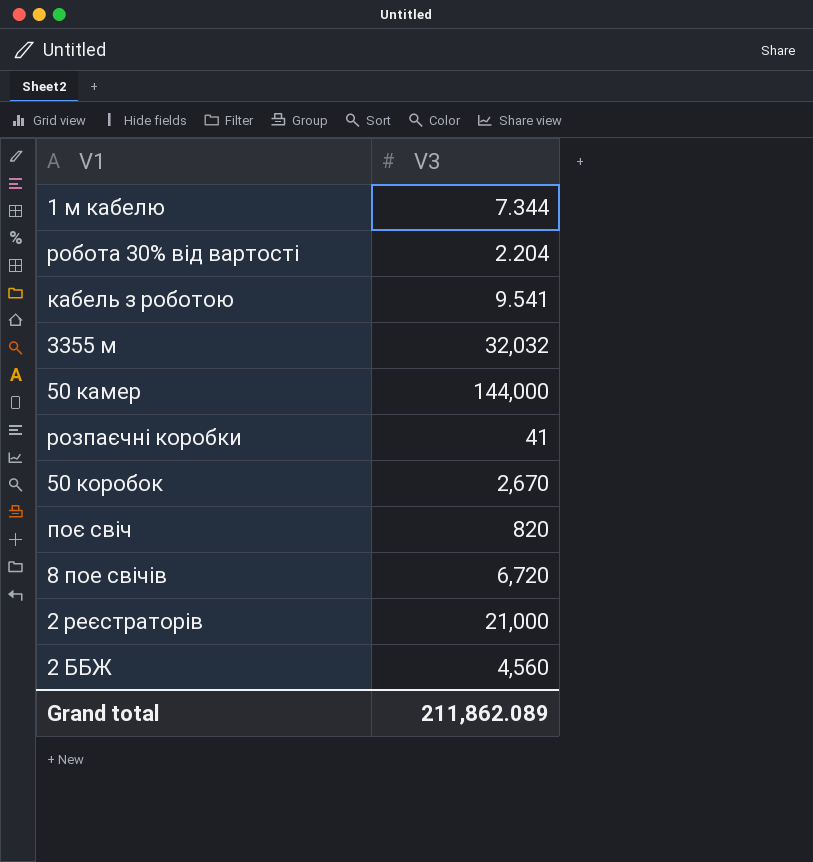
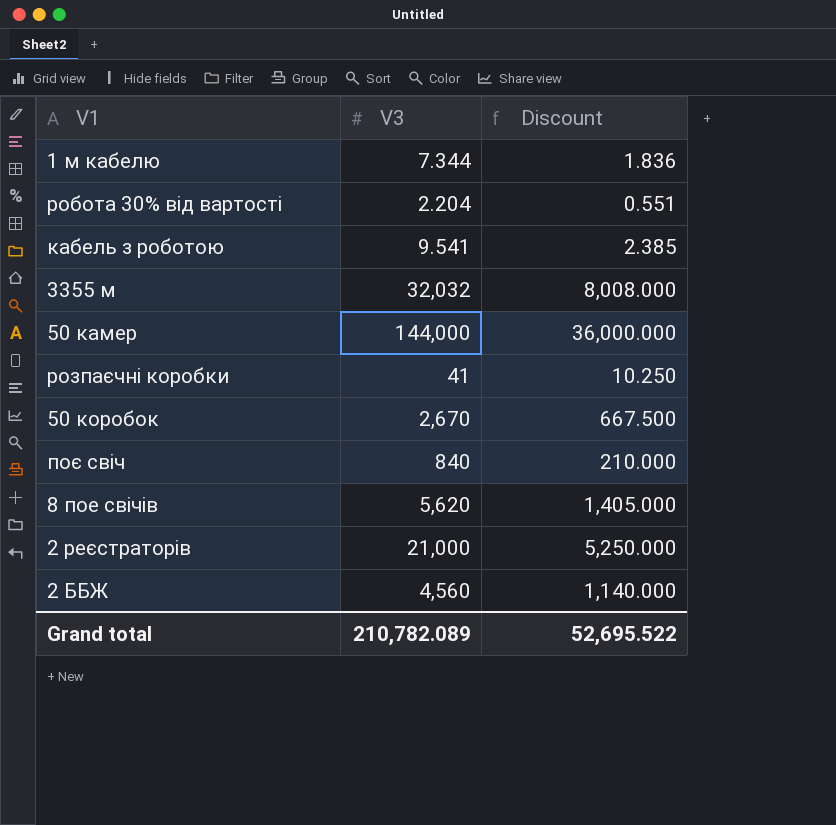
column Discount | formula: none -> [V3] * 0.25
поє свіч | V3: 820 -> 840
8 пое свічів | V3: 6,720 -> 5,620
Grand total | V3: 211,862.089 -> 210,782.089

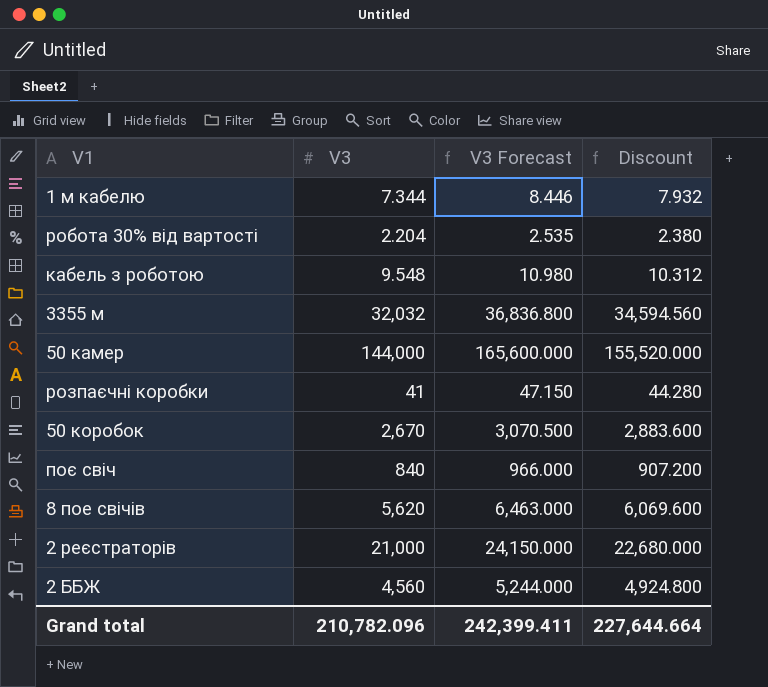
column V3 Forecast | formula: none -> [V3] * 1.15
column Discount | formula: [V3] * 0.25 -> [V3] * 1.08
кабель з роботою | V3: 9.541 -> 9.548
Grand total | V3: 210,782.089 -> 210,782.096
Grand total | Discount: 52,695.522 -> 227,644.664

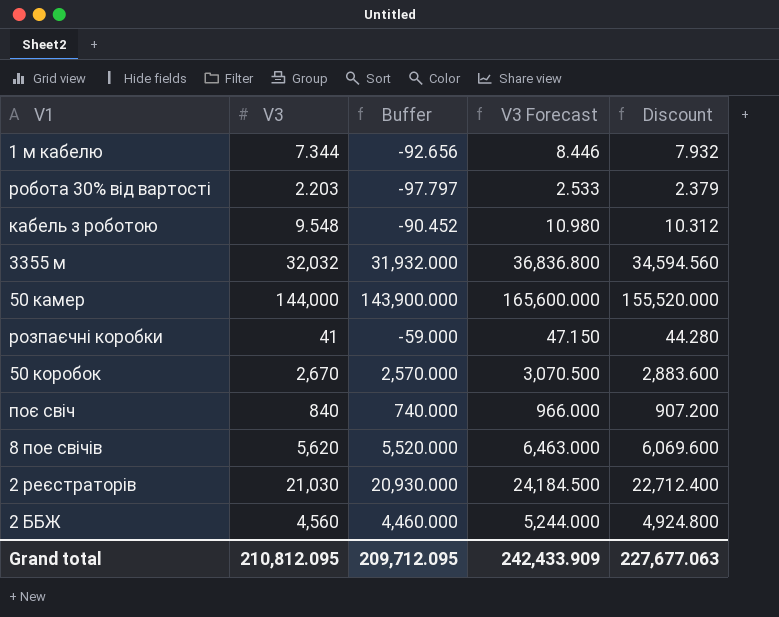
column Buffer | formula: none -> [V3] - 100
робота 30% від вартості | V3: 2.204 -> 2.203
робота 30% від вартості | V3 Forecast: 2.535 -> 2.533
робота 30% від вартості | Discount: 2.380 -> 2.379
2 реєстраторів | V3: 21,000 -> 21,030
2 реєстраторів | V3 Forecast: 24,150.000 -> 24,184.500
2 реєстраторів | Discount: 22,680.000 -> 22,712.400
Grand total | V3: 210,782.096 -> 210,812.095
Grand total | V3 Forecast: 242,399.411 -> 242,433.909
Grand total | Discount: 227,644.664 -> 227,677.063

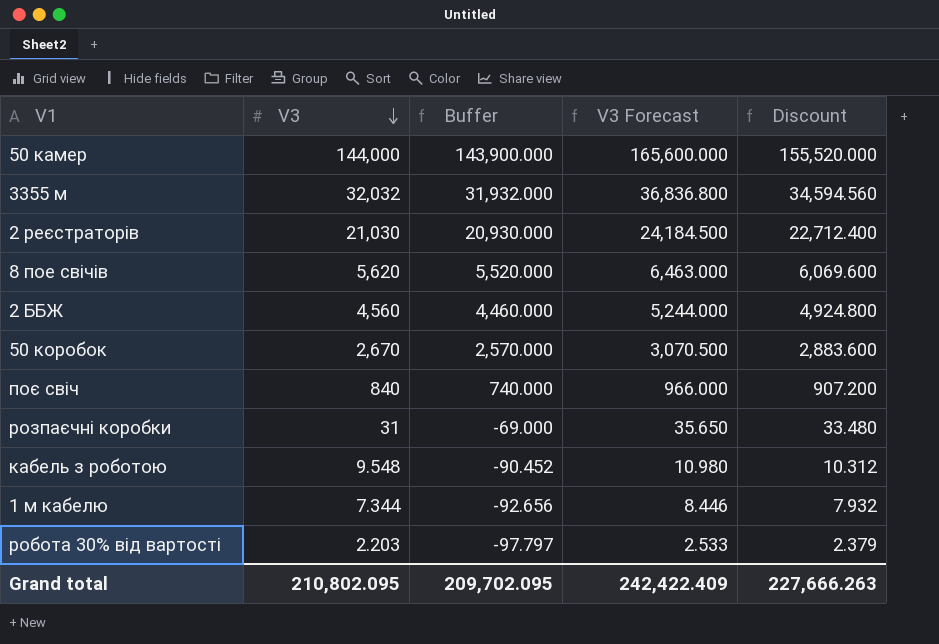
row order: none -> V3 descending
розпаєчні коробки | V3: 41 -> 31
розпаєчні коробки | Buffer: -59.000 -> -69.000
розпаєчні коробки | V3 Forecast: 47.150 -> 35.650
розпаєчні коробки | Discount: 44.280 -> 33.480
Grand total | V3: 210,812.095 -> 210,802.095
Grand total | Buffer: 209,712.095 -> 209,702.095
Grand total | V3 Forecast: 242,433.909 -> 242,422.409
Grand total | Discount: 227,677.063 -> 227,666.263

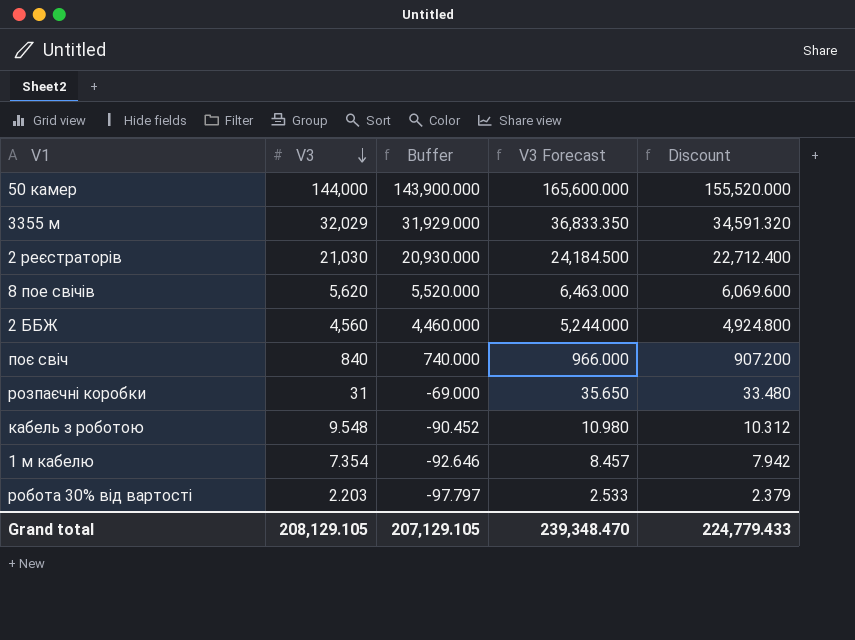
row 50 коробок: 2,670 | 2,570.000 | 3,070.500 | 2,883.600 -> none
3355 м | V3: 32,032 -> 32,029
3355 м | Buffer: 31,932.000 -> 31,929.000
3355 м | V3 Forecast: 36,836.800 -> 36,833.350
3355 м | Discount: 34,594.560 -> 34,591.320
1 м кабелю | V3: 7.344 -> 7.354
1 м кабелю | Buffer: -92.656 -> -92.646
1 м кабелю | V3 Forecast: 8.446 -> 8.457
1 м кабелю | Discount: 7.932 -> 7.942
Grand total | V3: 210,802.095 -> 208,129.105
Grand total | Buffer: 209,702.095 -> 207,129.105
Grand total | V3 Forecast: 242,422.409 -> 239,348.470
Grand total | Discount: 227,666.263 -> 224,779.433

